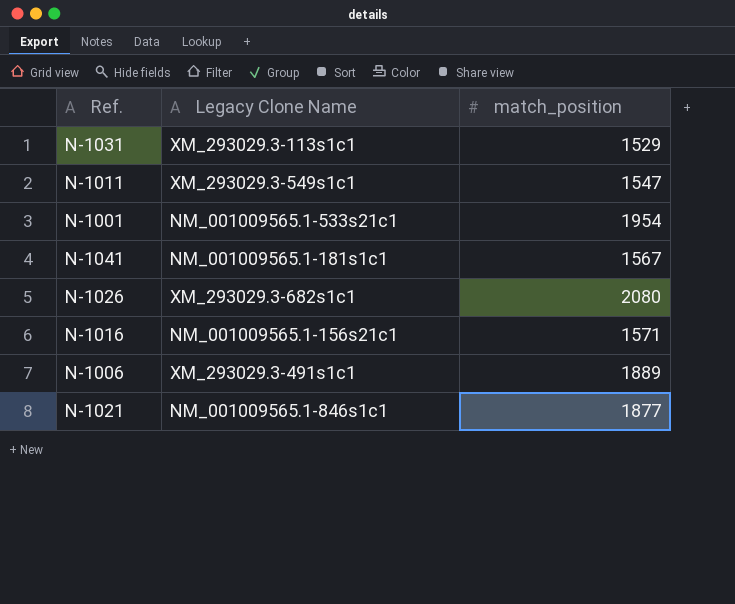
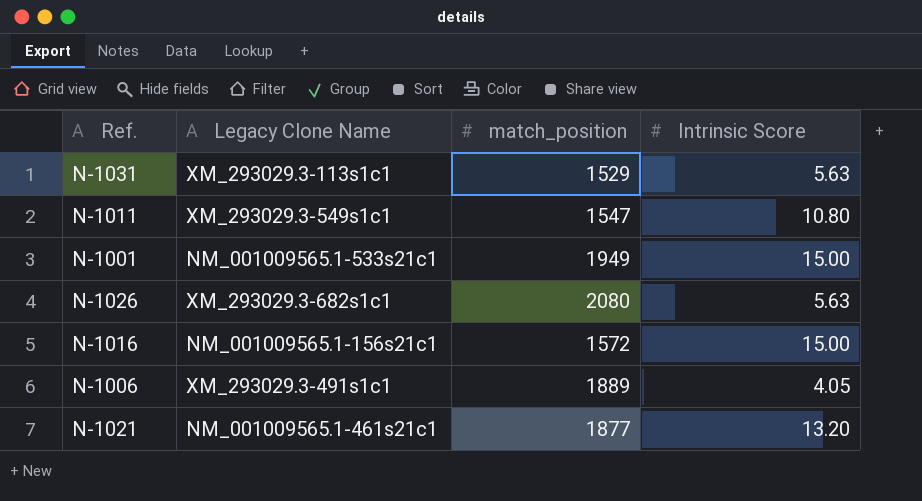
column Intrinsic Score | position: none -> 4
row N-1041: NM_001009565.1-181s1c1 | 1567 -> none
N-1001 | match_position: 1954 -> 1949
N-1016 | match_position: 1571 -> 1572
N-1021 | Legacy Clone Name: NM_001009565.1-846s1c1 -> NM_001009565.1-461s21c1

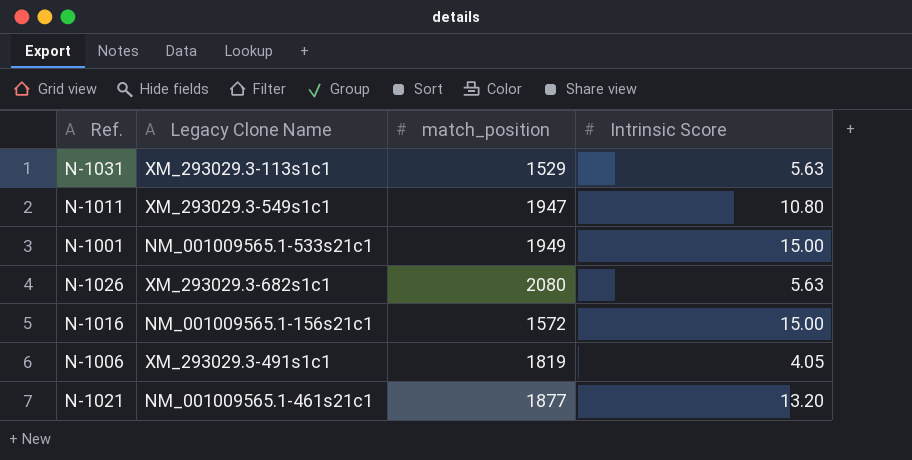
N-1011 | match_position: 1547 -> 1947
N-1006 | match_position: 1889 -> 1819

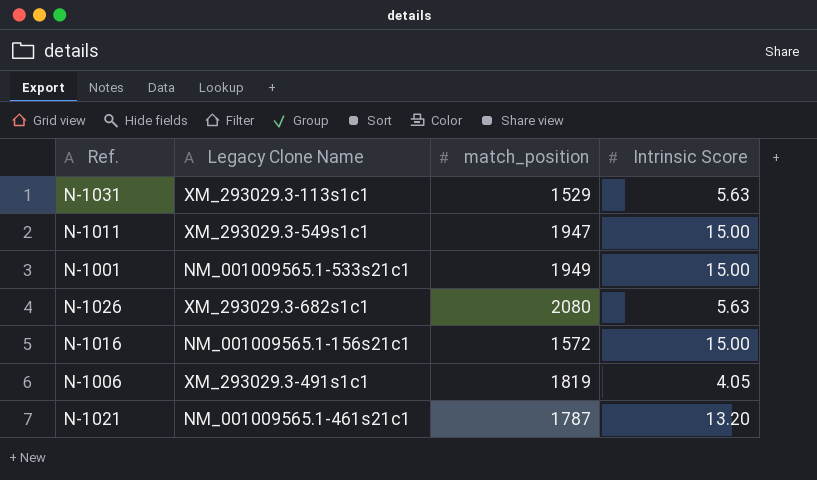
N-1011 | Intrinsic Score: 10.80 -> 15.00
N-1021 | match_position: 1877 -> 1787

